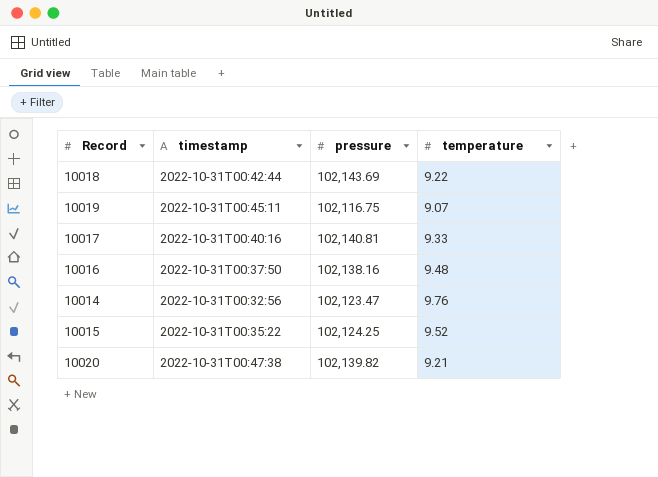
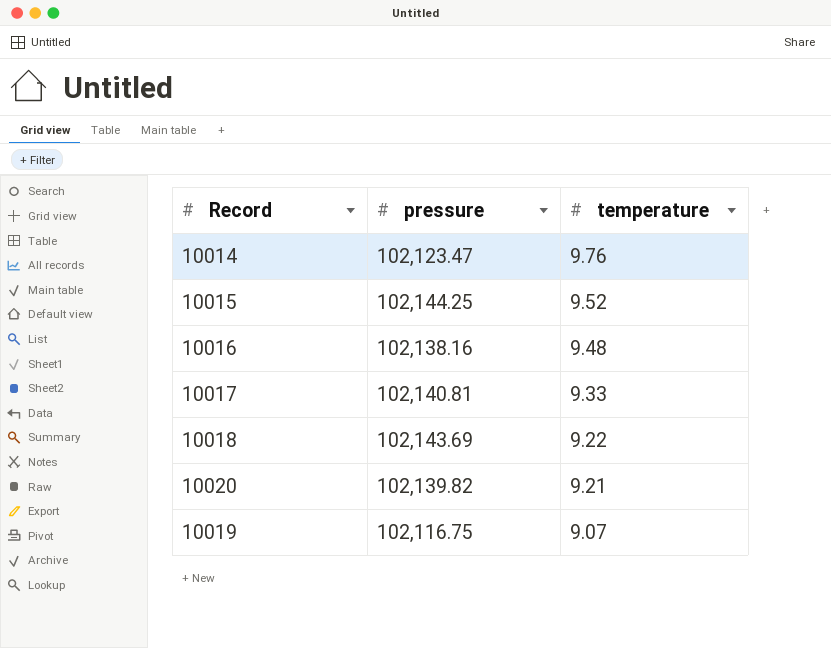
row order: none -> temperature descending
column timestamp | position: 2 -> none
10015 | pressure: 102,124.25 -> 102,144.25

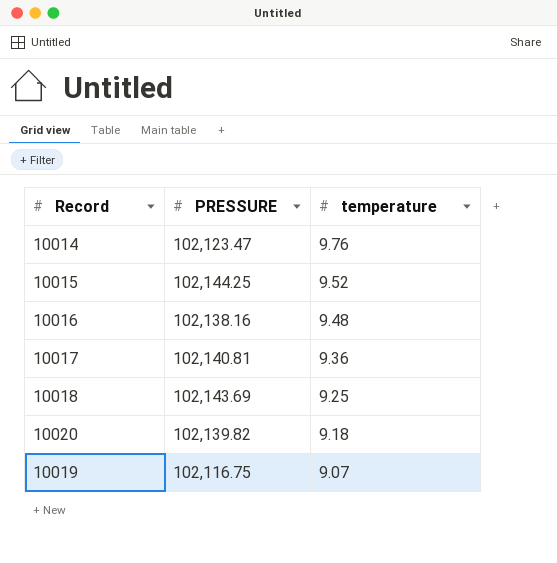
column name: pressure -> PRESSURE
10017 | temperature: 9.33 -> 9.36
10018 | temperature: 9.22 -> 9.25
10020 | temperature: 9.21 -> 9.18

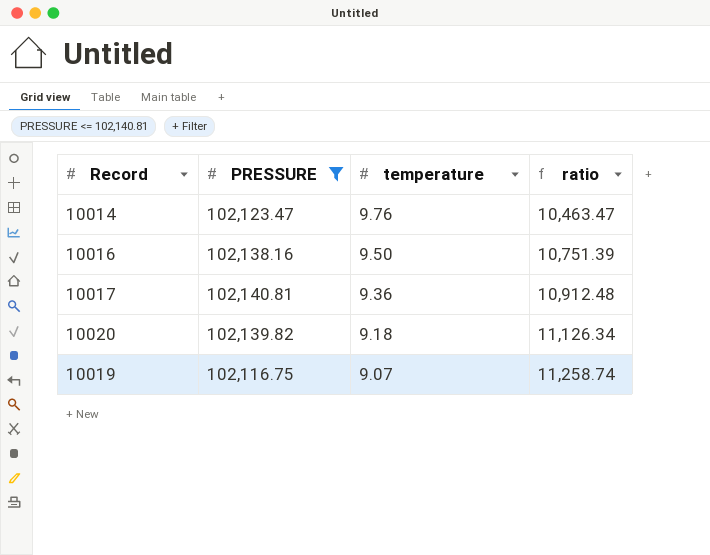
filter: none -> PRESSURE <= 102,140.81
column ratio | formula: none -> [PRESSURE] / [temperature]
10016 | temperature: 9.48 -> 9.50

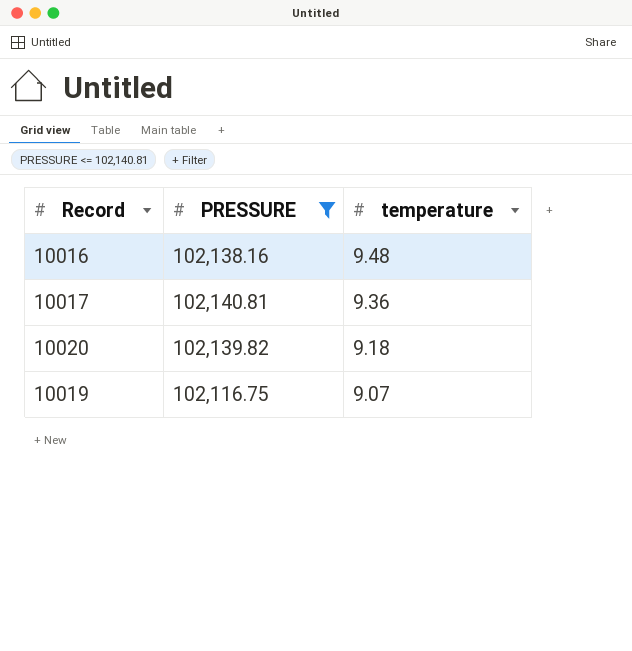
column ratio | formula: [PRESSURE] / [temperature] -> none
row 10014: 102,123.47 | 9.76 | 10,463.47 -> none
10016 | temperature: 9.50 -> 9.48

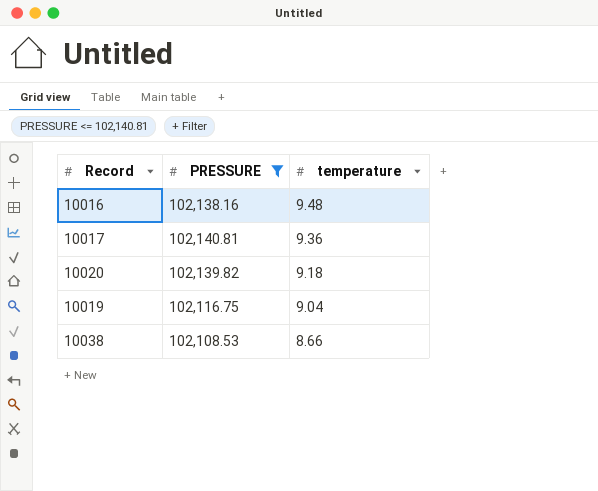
10019 | temperature: 9.07 -> 9.04
row 10038: none -> 102,108.53 | 8.66

